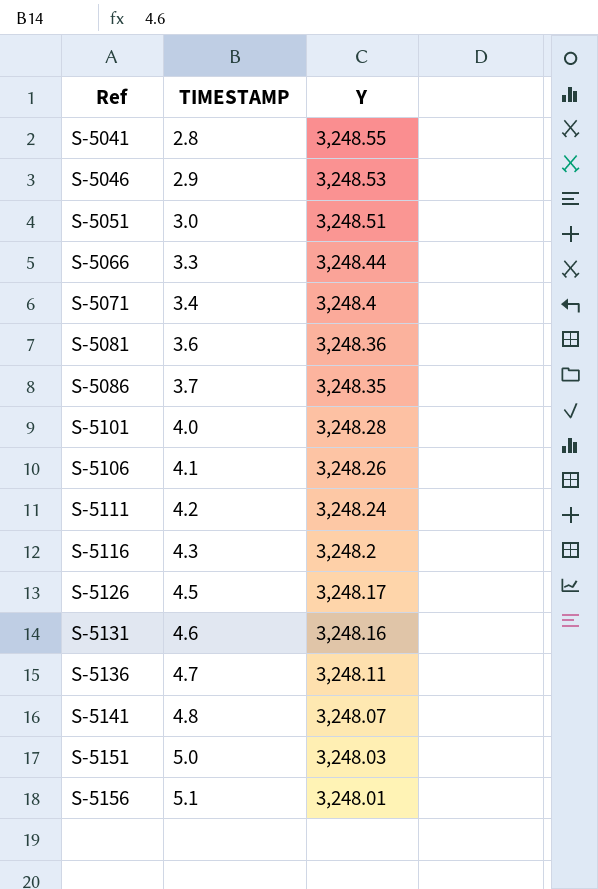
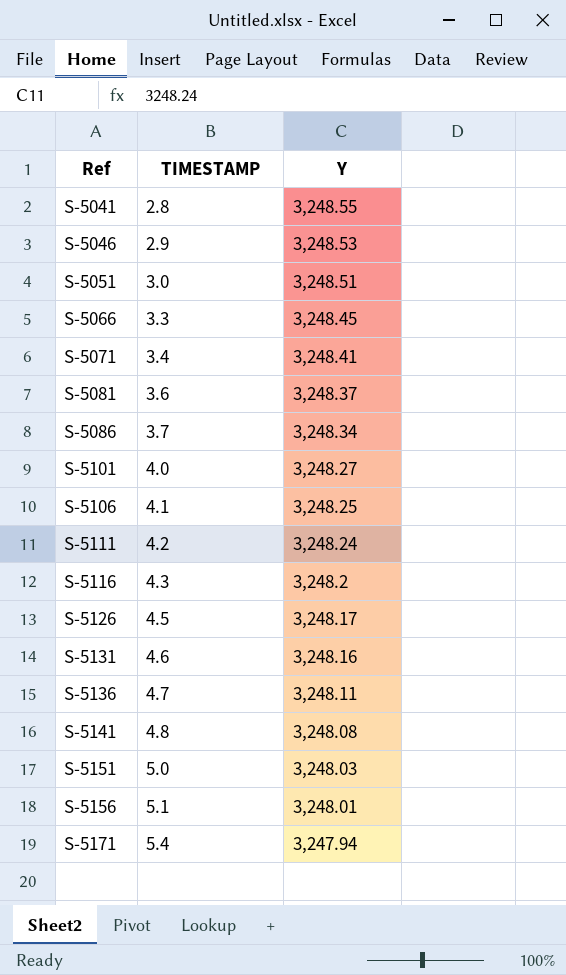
S-5066 | Y: 3,248.44 -> 3,248.45
S-5071 | Y: 3,248.4 -> 3,248.41
S-5081 | Y: 3,248.36 -> 3,248.37
S-5086 | Y: 3,248.35 -> 3,248.34
S-5101 | Y: 3,248.28 -> 3,248.27
S-5106 | Y: 3,248.26 -> 3,248.25
S-5141 | Y: 3,248.07 -> 3,248.08
row S-5171: none -> 5.4 | 3,247.94

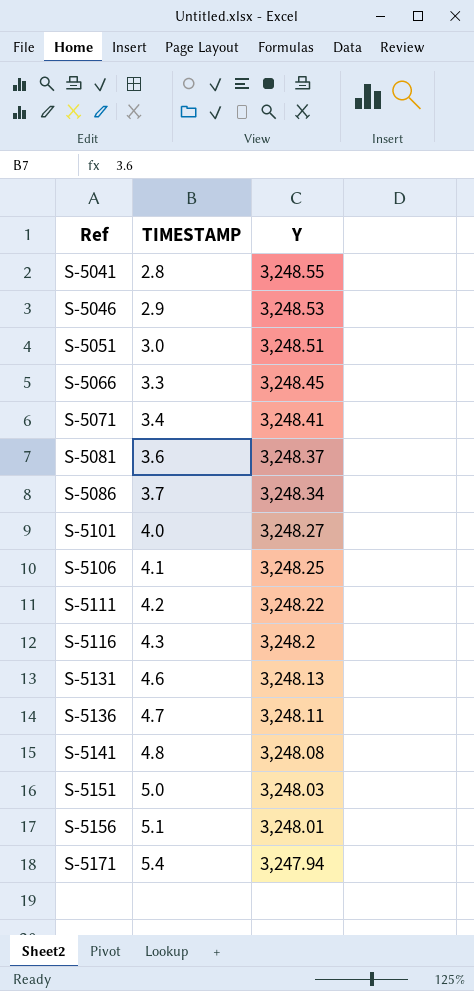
row S-5126: 4.5 | 3,248.17 -> none
S-5111 | Y: 3,248.24 -> 3,248.22
S-5131 | Y: 3,248.16 -> 3,248.13

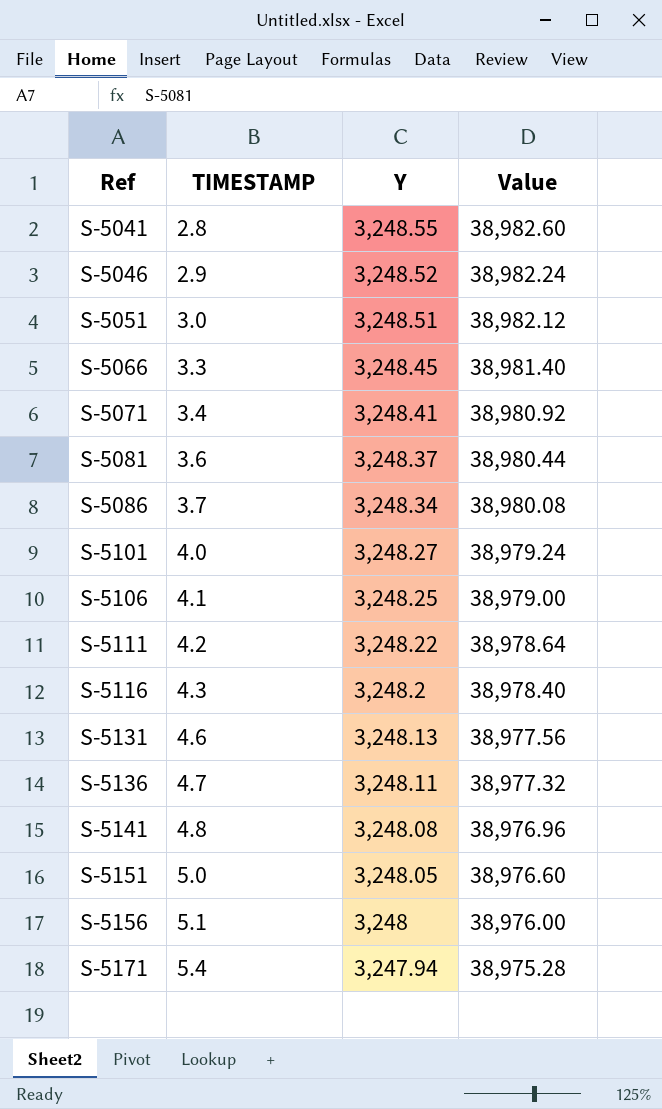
column Value | formula: none -> [Y] * 12
S-5046 | Y: 3,248.53 -> 3,248.52
S-5151 | Y: 3,248.03 -> 3,248.05
S-5156 | Y: 3,248.01 -> 3,248

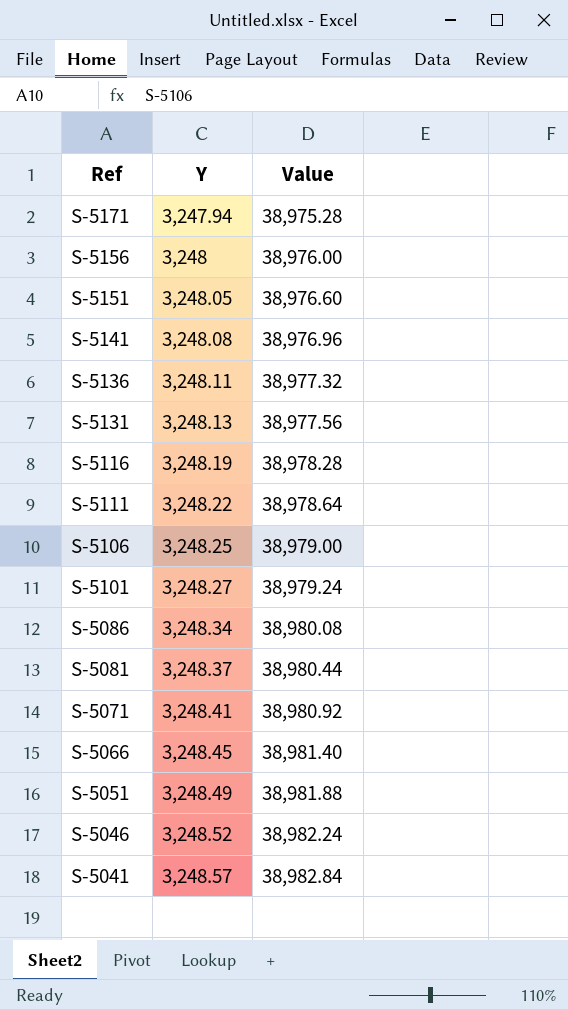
row order: Ref ascending -> Ref descending
column TIMESTAMP | position: 2 -> none
S-5116 | Y: 3,248.2 -> 3,248.19
S-5116 | Value: 38,978.40 -> 38,978.28
S-5051 | Y: 3,248.51 -> 3,248.49
S-5051 | Value: 38,982.12 -> 38,981.88
S-5041 | Y: 3,248.55 -> 3,248.57
S-5041 | Value: 38,982.60 -> 38,982.84

